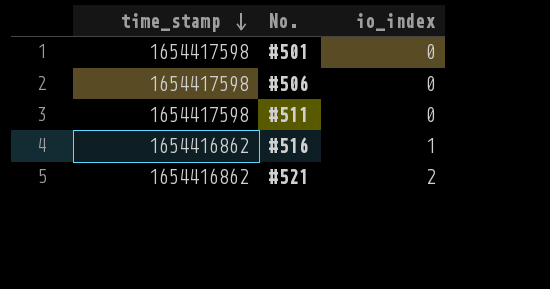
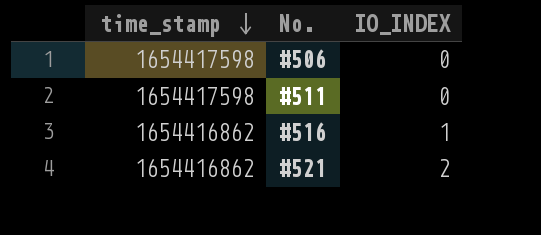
column name: io_index -> IO_INDEX
row #501: 1654417598 | 0 -> none

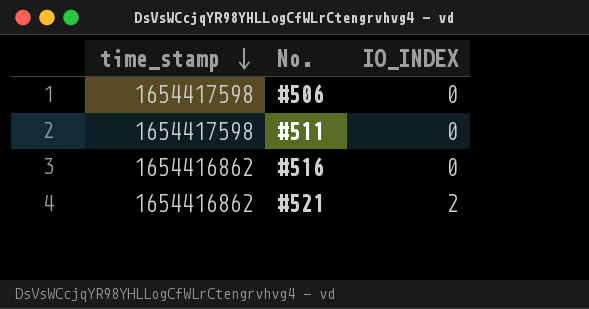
#516 | IO_INDEX: 1 -> 0

